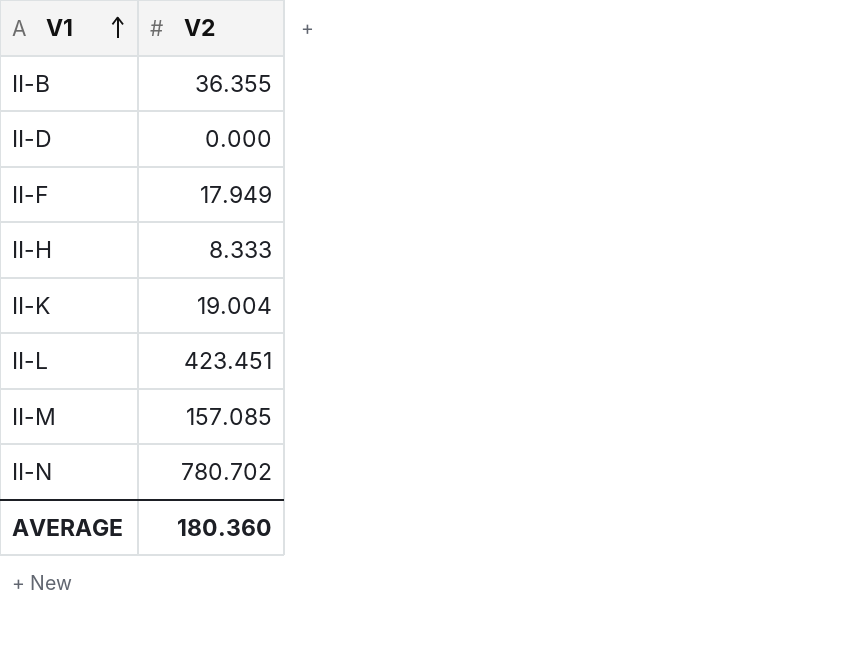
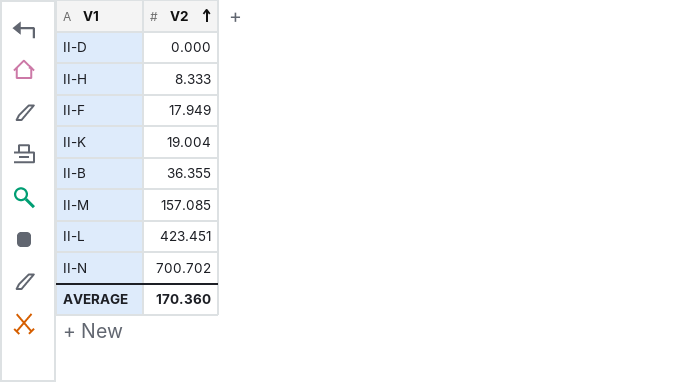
row order: V1 ascending -> V2 ascending
II-N | V2: 780.702 -> 700.702
AVERAGE | V2: 180.360 -> 170.360

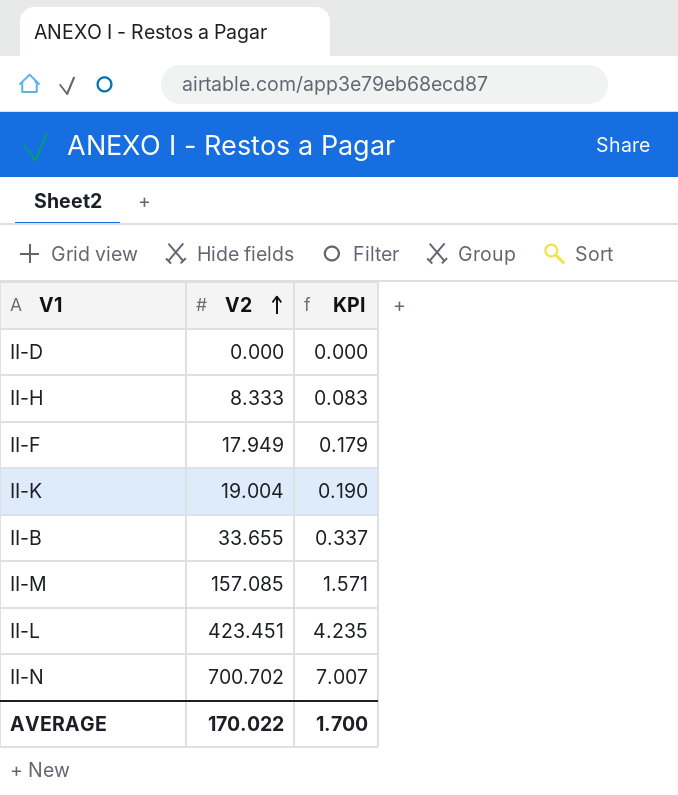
column KPI | formula: none -> [V2] * 0.01
II-B | V2: 36.355 -> 33.655
AVERAGE | V2: 170.360 -> 170.022

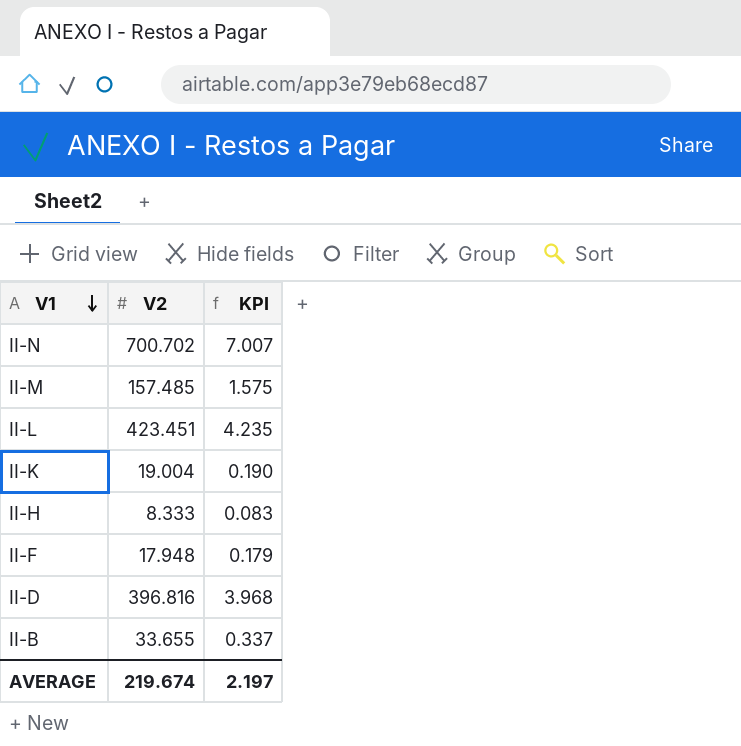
row order: V2 ascending -> V1 descending
II-M | V2: 157.085 -> 157.485
II-M | KPI: 1.571 -> 1.575
II-F | V2: 17.949 -> 17.948
II-D | V2: 0.000 -> 396.816
II-D | KPI: 0.000 -> 3.968
AVERAGE | V2: 170.022 -> 219.674
AVERAGE | KPI: 1.700 -> 2.197

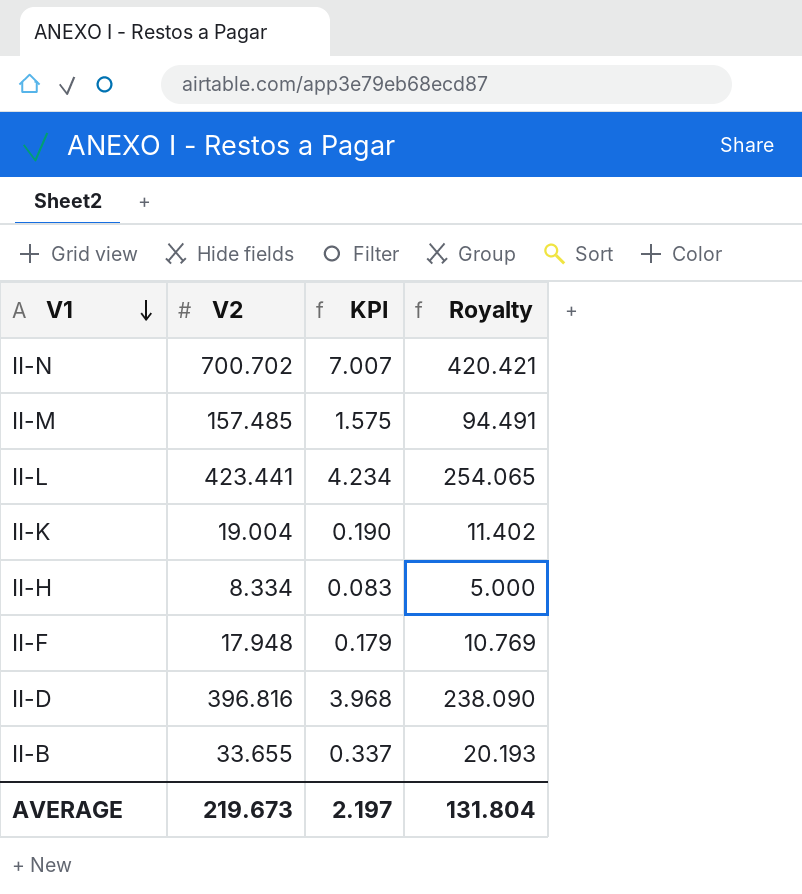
column Royalty | formula: none -> [V2] * 0.6
II-L | V2: 423.451 -> 423.441
II-L | KPI: 4.235 -> 4.234
II-H | V2: 8.333 -> 8.334
AVERAGE | V2: 219.674 -> 219.673

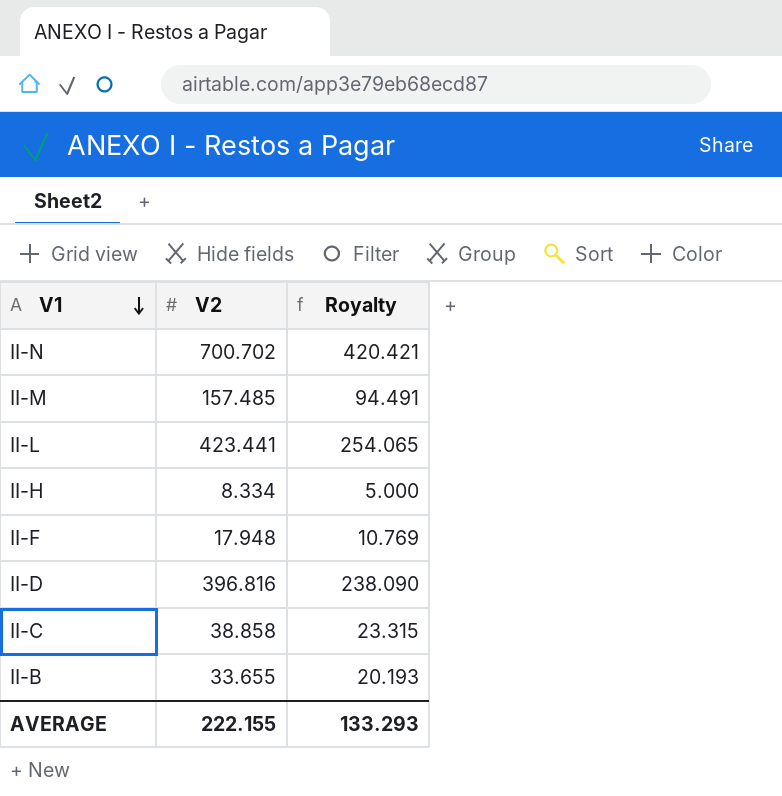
column KPI | formula: [V2] * 0.01 -> none
row II-K: 19.004 | 0.190 | 11.402 -> none
row II-C: none -> 38.858 | 23.315
AVERAGE | V2: 219.673 -> 222.155
AVERAGE | Royalty: 131.804 -> 133.293

